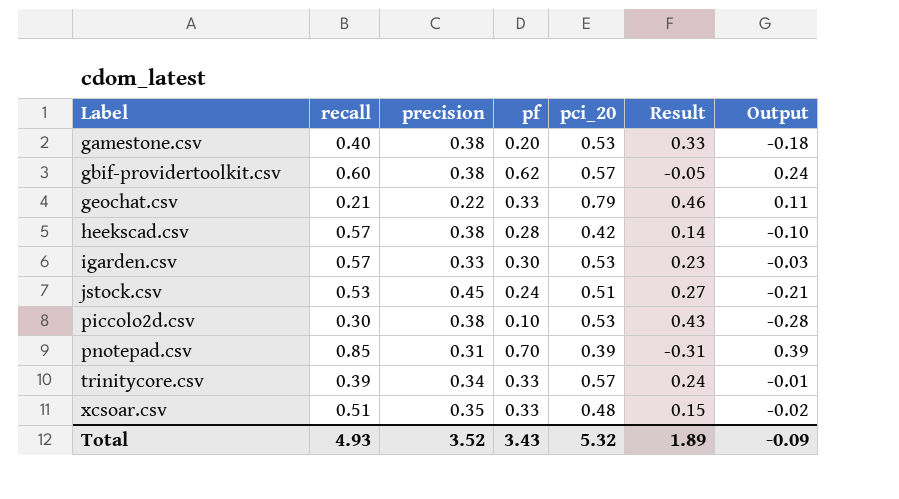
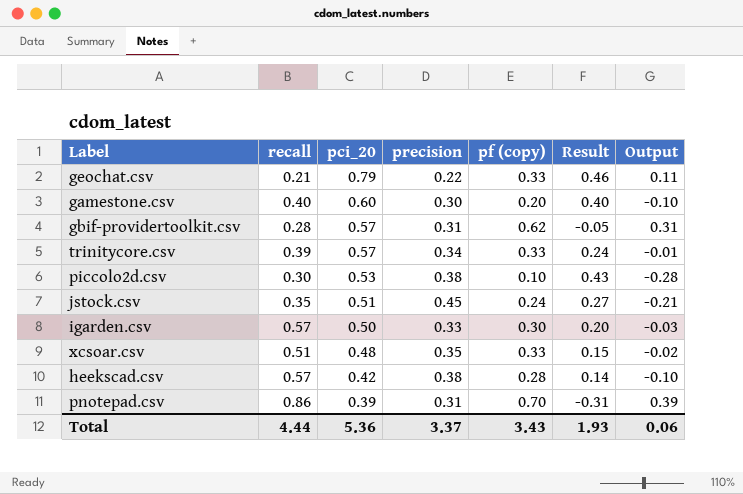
row order: Label ascending -> pci_20 descending
column pci_20 | position: 5 -> 3
column name: pf -> pf (copy)
gamestone.csv | pci_20: 0.53 -> 0.60
gamestone.csv | precision: 0.38 -> 0.30
gamestone.csv | Result: 0.33 -> 0.40
gamestone.csv | Output: -0.18 -> -0.10
gbif-providertoolkit.csv | recall: 0.60 -> 0.28
gbif-providertoolkit.csv | precision: 0.38 -> 0.31
gbif-providertoolkit.csv | Output: 0.24 -> 0.31
jstock.csv | recall: 0.53 -> 0.35
igarden.csv | pci_20: 0.53 -> 0.50
igarden.csv | Result: 0.23 -> 0.20
pnotepad.csv | recall: 0.85 -> 0.86
Total | recall: 4.93 -> 4.44
Total | pci_20: 5.32 -> 5.36
Total | precision: 3.52 -> 3.37
Total | Result: 1.89 -> 1.93
Total | Output: -0.09 -> 0.06

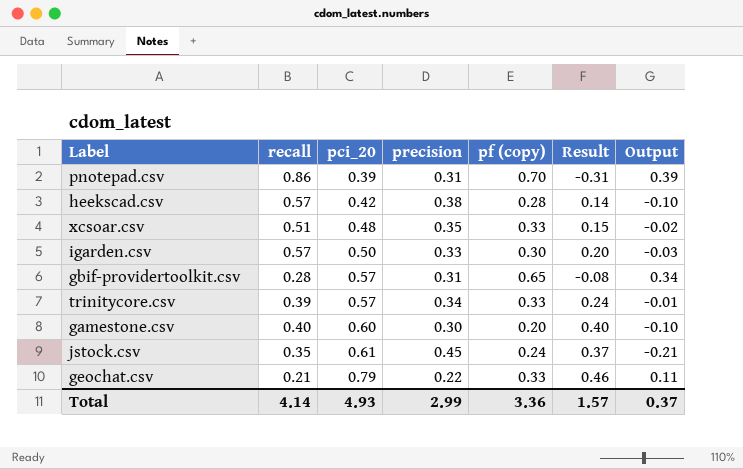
row order: pci_20 descending -> pci_20 ascending
row piccolo2d.csv: 0.30 | 0.53 | 0.38 | 0.10 | 0.43 | -0.28 -> none
gbif-providertoolkit.csv | pf (copy): 0.62 -> 0.65
gbif-providertoolkit.csv | Result: -0.05 -> -0.08
gbif-providertoolkit.csv | Output: 0.31 -> 0.34
jstock.csv | pci_20: 0.51 -> 0.61
jstock.csv | Result: 0.27 -> 0.37
Total | recall: 4.44 -> 4.14
Total | pci_20: 5.36 -> 4.93
Total | precision: 3.37 -> 2.99
Total | pf (copy): 3.43 -> 3.36
Total | Result: 1.93 -> 1.57
Total | Output: 0.06 -> 0.37

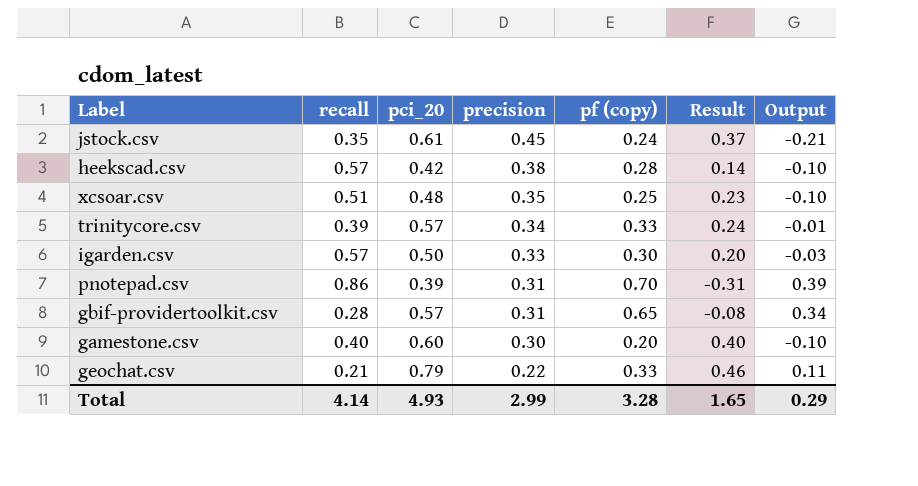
row order: pci_20 ascending -> precision descending
xcsoar.csv | pf (copy): 0.33 -> 0.25
xcsoar.csv | Result: 0.15 -> 0.23
xcsoar.csv | Output: -0.02 -> -0.10
Total | pf (copy): 3.36 -> 3.28
Total | Result: 1.57 -> 1.65
Total | Output: 0.37 -> 0.29

